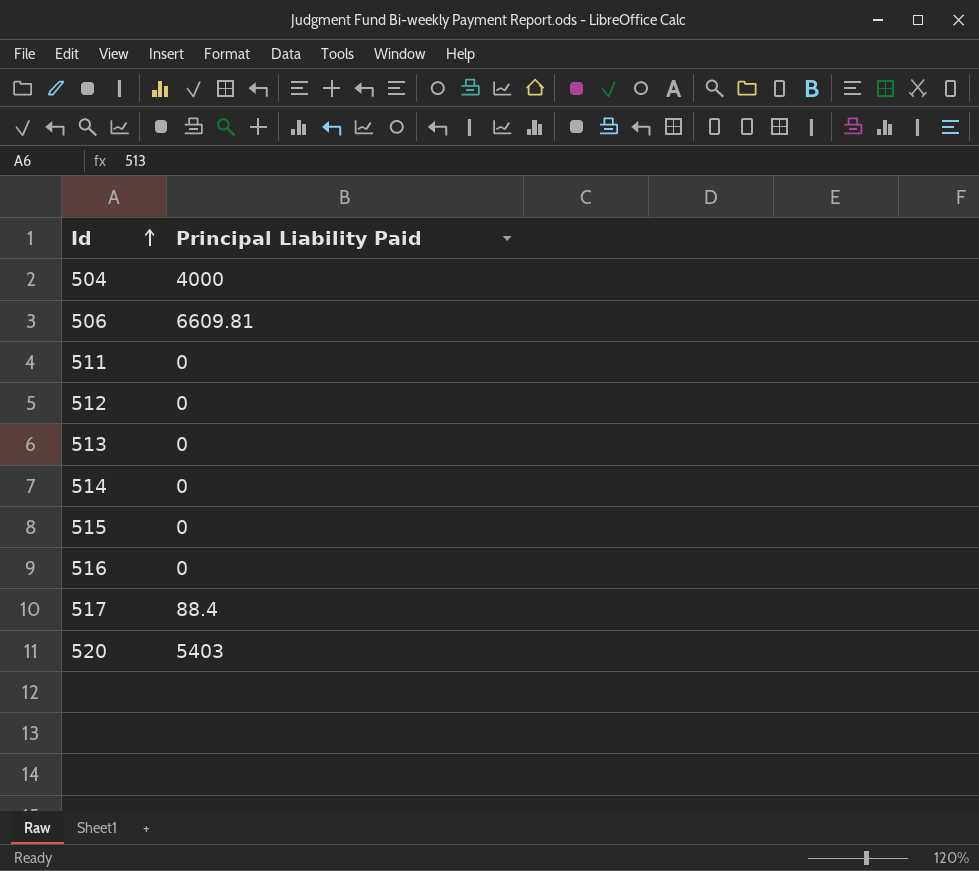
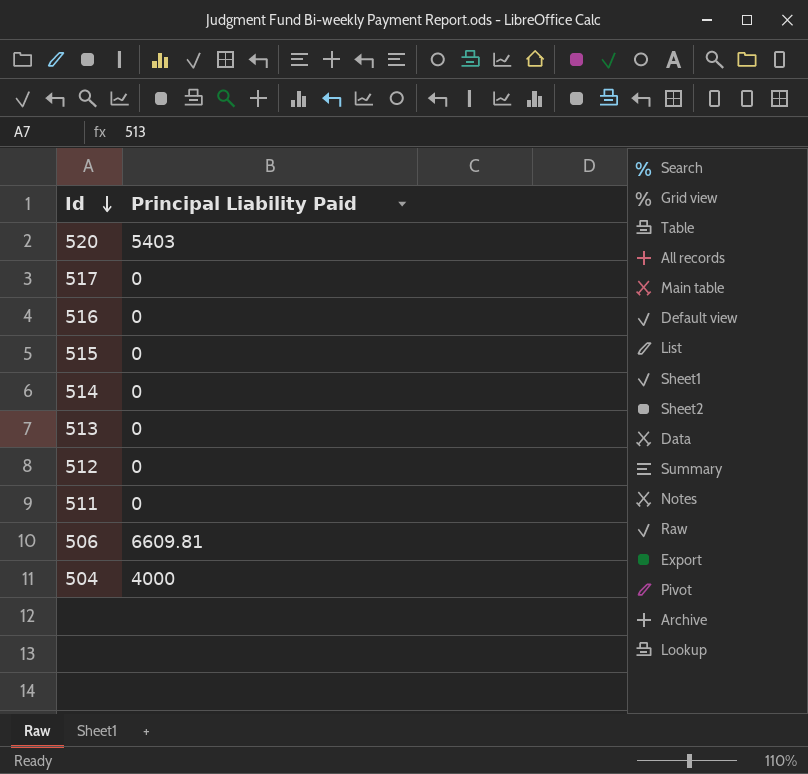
row order: Id ascending -> Id descending
517 | Principal Liability Paid: 88.4 -> 0

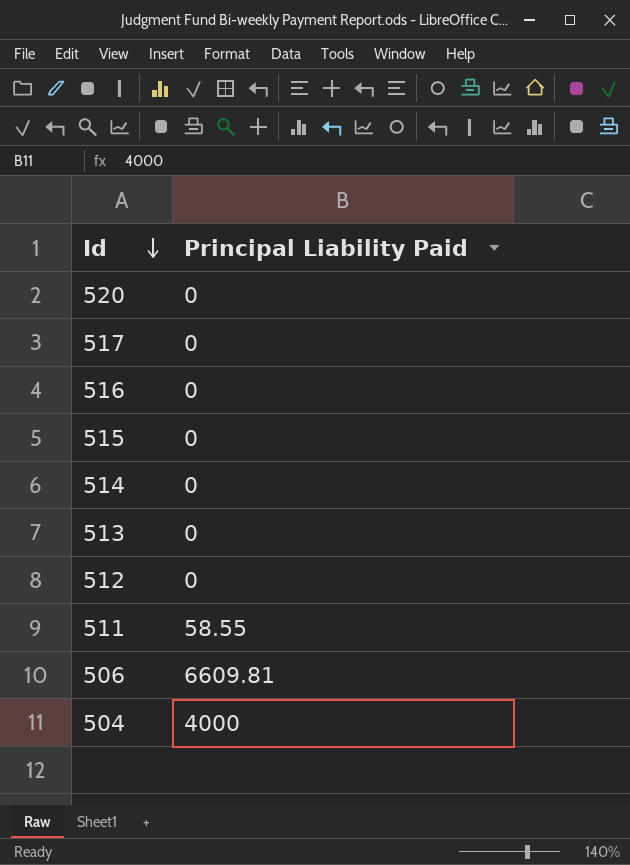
520 | Principal Liability Paid: 5403 -> 0
511 | Principal Liability Paid: 0 -> 58.55

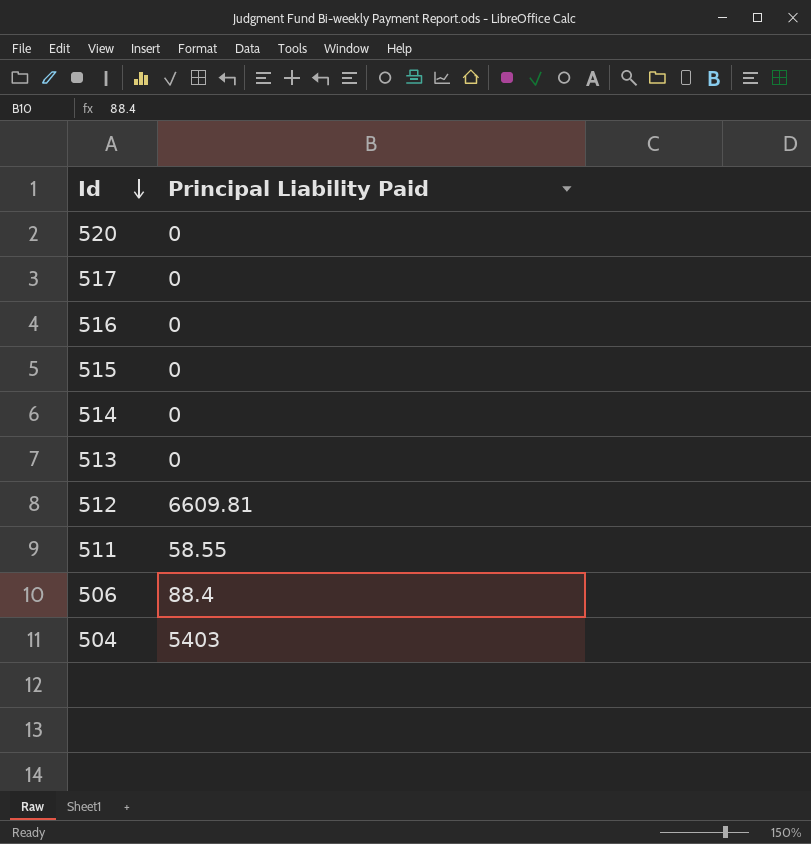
512 | Principal Liability Paid: 0 -> 6609.81
506 | Principal Liability Paid: 6609.81 -> 88.4
504 | Principal Liability Paid: 4000 -> 5403

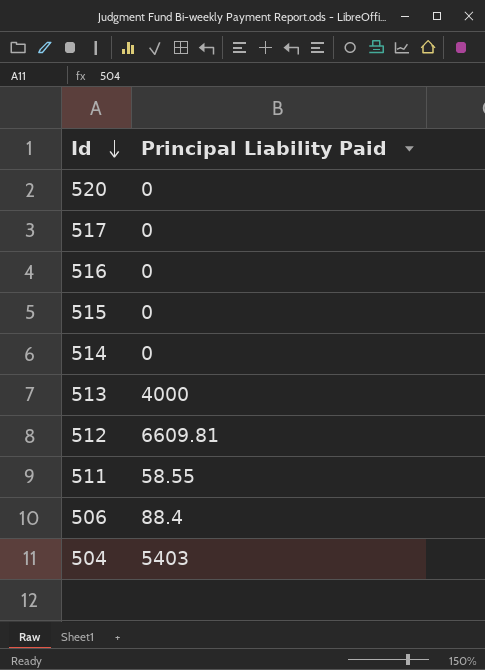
513 | Principal Liability Paid: 0 -> 4000

